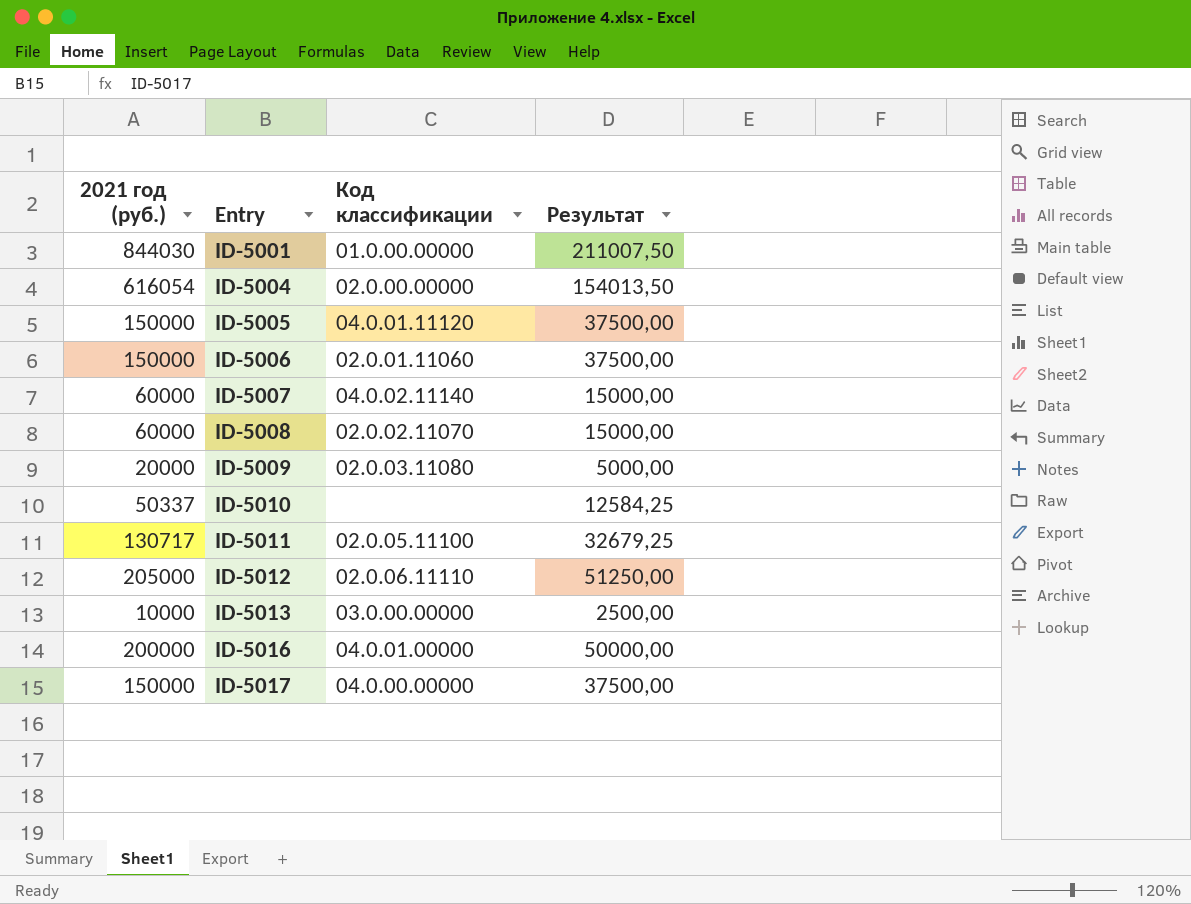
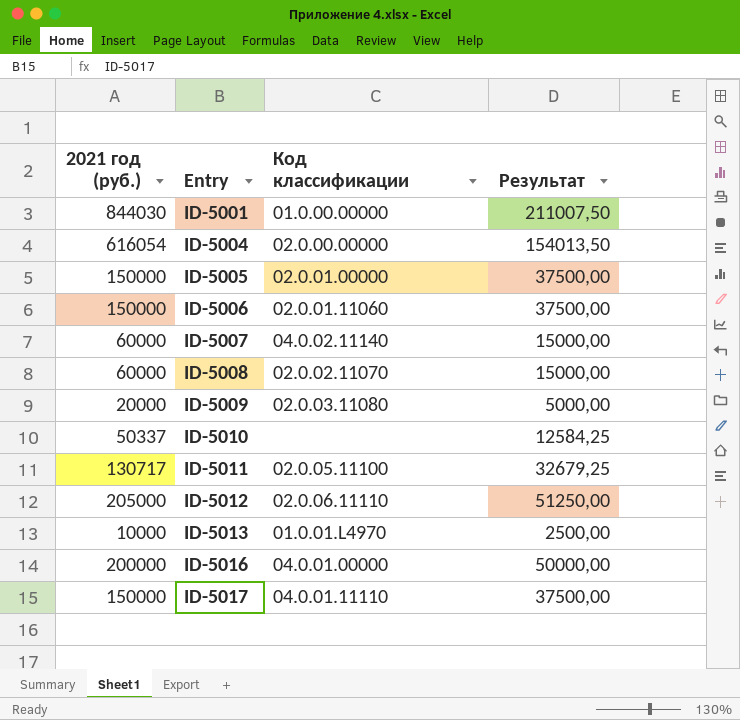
ID-5005 | Код классификации: 04.0.01.11120 -> 02.0.01.00000
ID-5013 | Код классификации: 03.0.00.00000 -> 01.0.01.L4970
ID-5017 | Код классификации: 04.0.00.00000 -> 04.0.01.11110

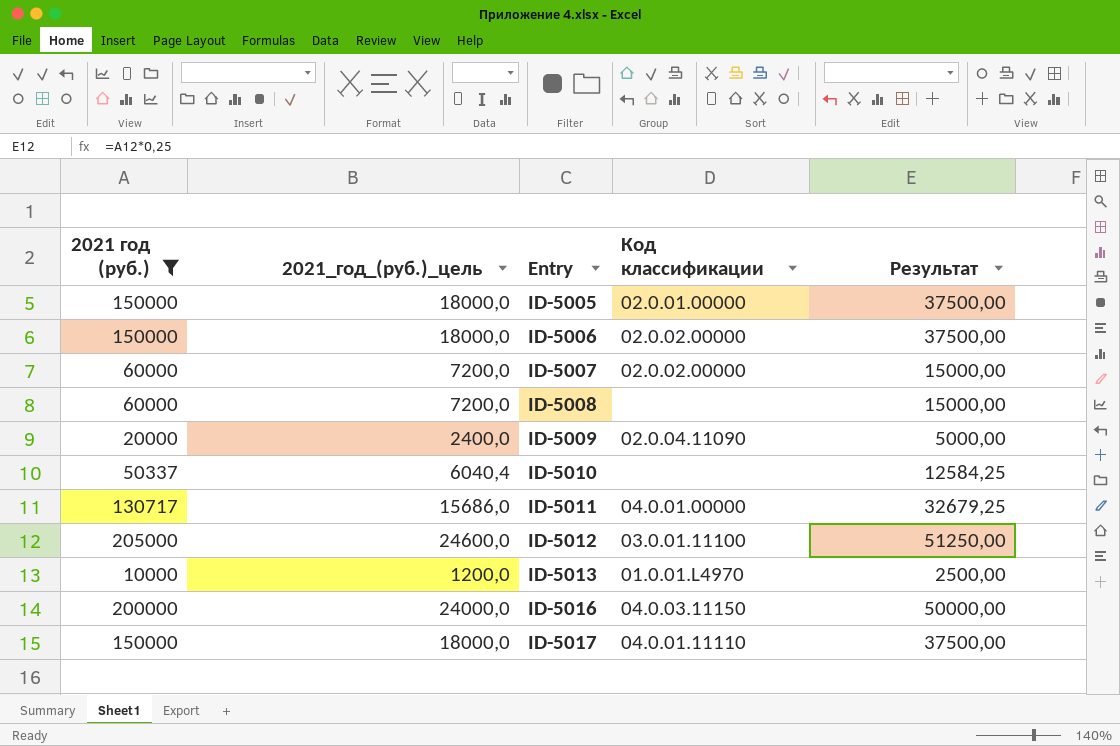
filter: none -> 2021 год (руб.) <= 205000
column 2021_год_(руб.)_цель | formula: none -> [2021 год (руб.)] * 0,12
ID-5006 | Код классификации: 02.0.01.11060 -> 02.0.02.00000
ID-5007 | Код классификации: 04.0.02.11140 -> 02.0.02.00000
ID-5008 | Код классификации: 02.0.02.11070 -> none
ID-5009 | Код классификации: 02.0.03.11080 -> 02.0.04.11090
ID-5011 | Код классификации: 02.0.05.11100 -> 04.0.01.00000
ID-5012 | Код классификации: 02.0.06.11110 -> 03.0.01.11100
ID-5016 | Код классификации: 04.0.01.00000 -> 04.0.03.11150

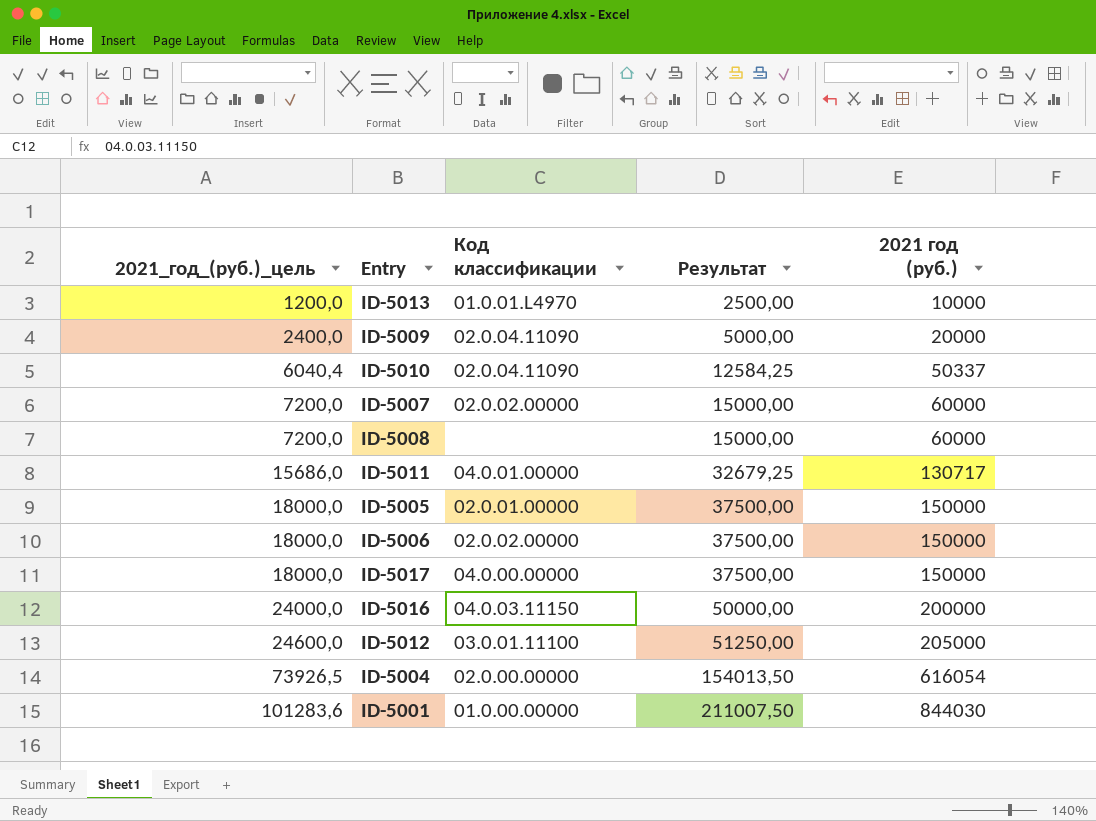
filter: 2021 год (руб.) <= 205000 -> none
row order: Entry ascending -> 2021_год_(руб.)_цель ascending
column 2021 год (руб.) | position: 1 -> 5
ID-5010 | Код классификации: none -> 02.0.04.11090
ID-5017 | Код классификации: 04.0.01.11110 -> 04.0.00.00000

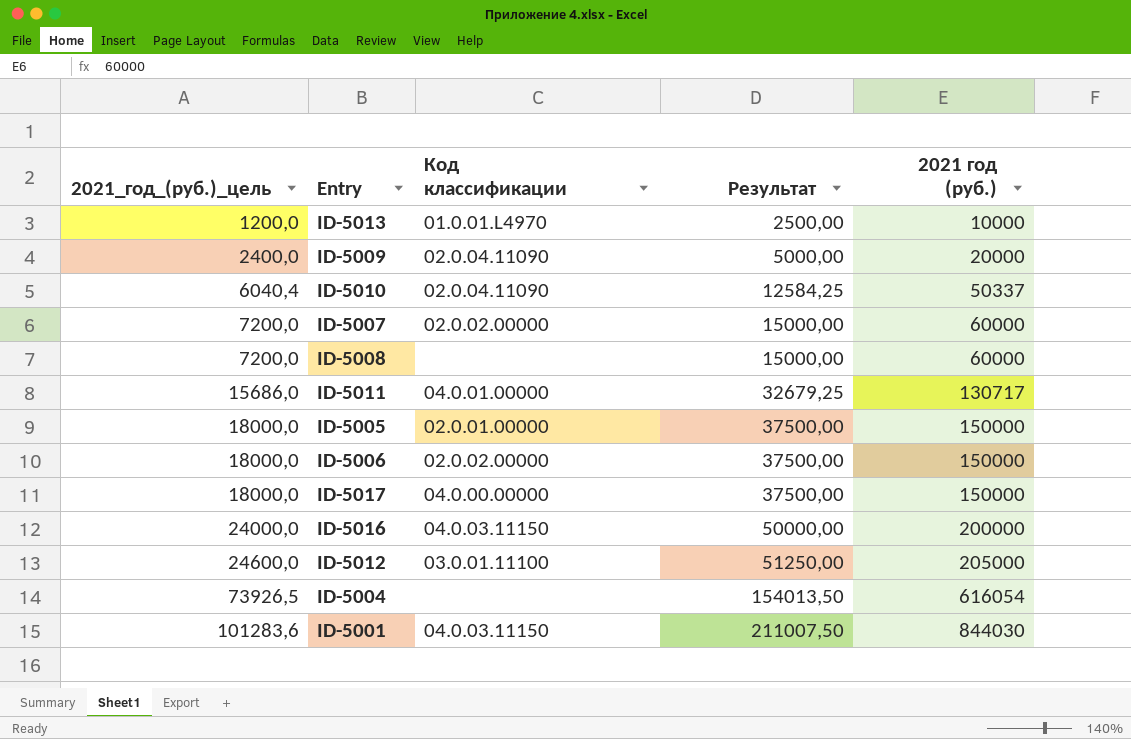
ID-5004 | Код классификации: 02.0.00.00000 -> none
ID-5001 | Код классификации: 01.0.00.00000 -> 04.0.03.11150

